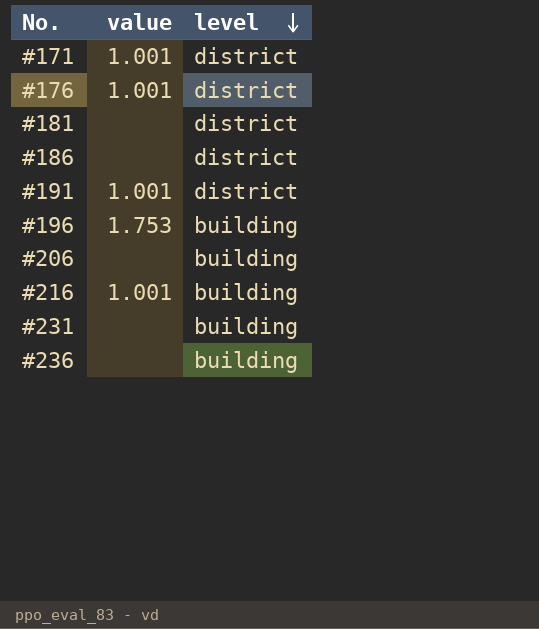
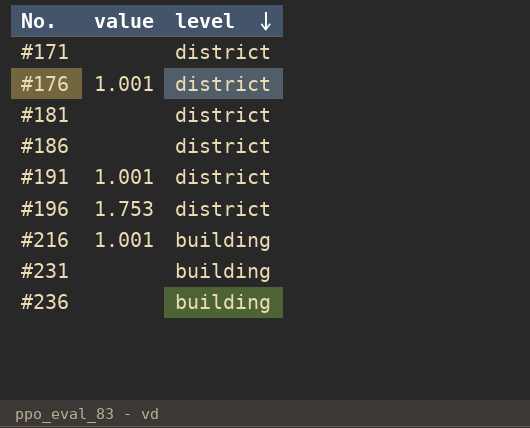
row #206: none | building -> none
#171 | value: 1.001 -> none
#196 | level: building -> district

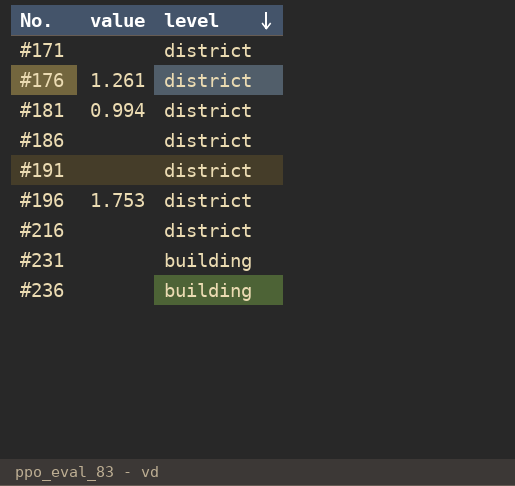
#176 | value: 1.001 -> 1.261
#181 | value: none -> 0.994
#191 | value: 1.001 -> none
#216 | value: 1.001 -> none
#216 | level: building -> district

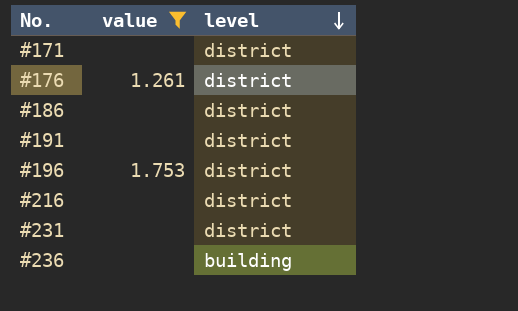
filter: none -> value != 0.994
#231 | level: building -> district

